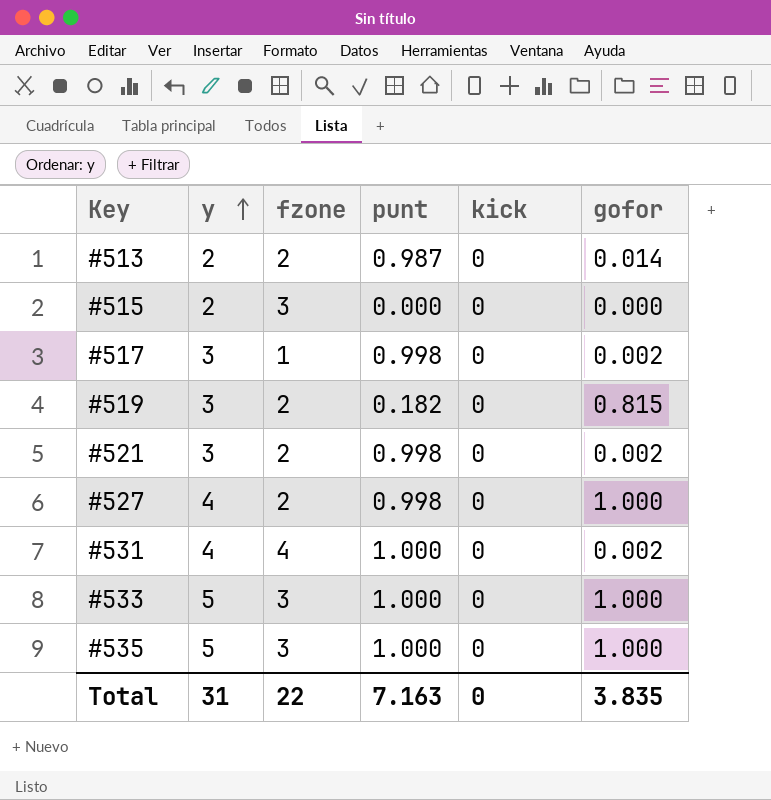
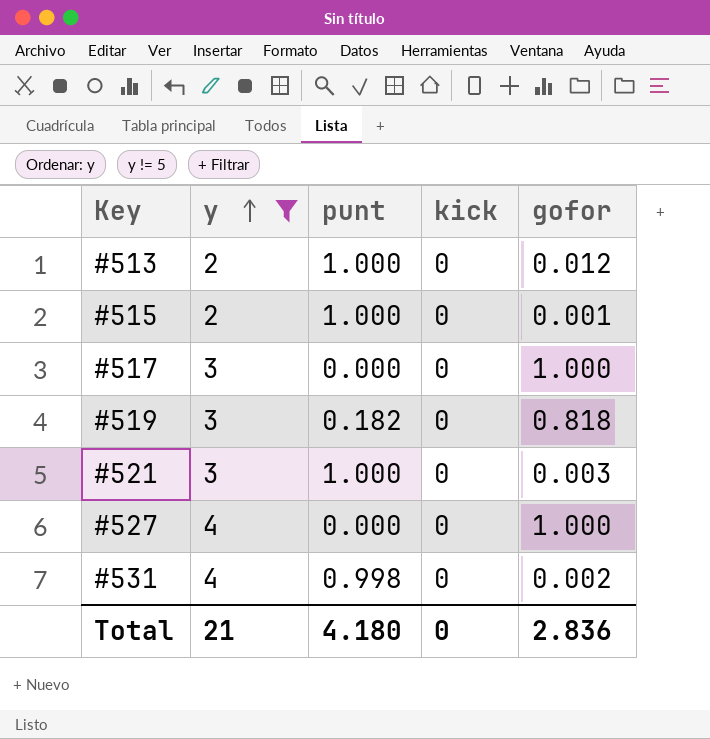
filter: none -> y != 5
column fzone | position: 3 -> none
#513 | punt: 0.987 -> 1.000
#513 | gofor: 0.014 -> 0.012
#515 | punt: 0.000 -> 1.000
#515 | gofor: 0.000 -> 0.001
#517 | punt: 0.998 -> 0.000
#517 | gofor: 0.002 -> 1.000
#519 | gofor: 0.815 -> 0.818
#521 | punt: 0.998 -> 1.000
#521 | gofor: 0.002 -> 0.003
#527 | punt: 0.998 -> 0.000
#531 | punt: 1.000 -> 0.998
Total | y: 31 -> 21
Total | punt: 7.163 -> 4.180
Total | gofor: 3.835 -> 2.836

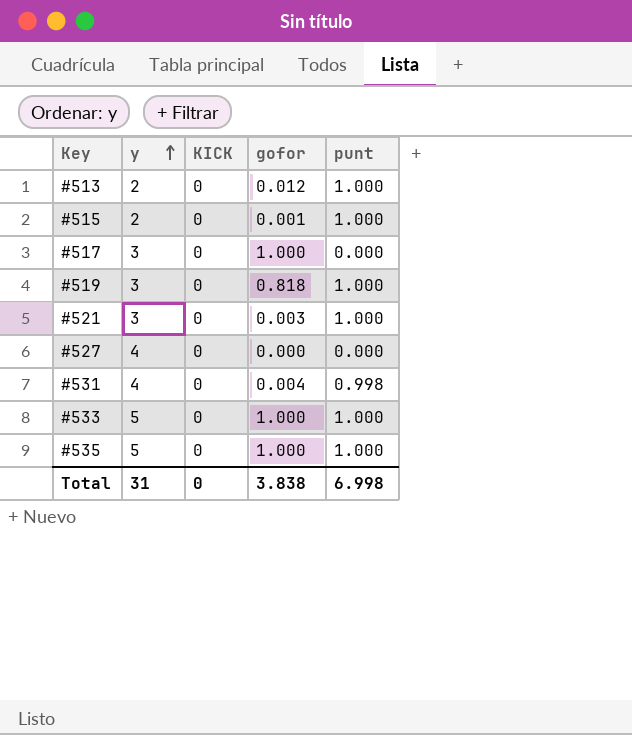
filter: y != 5 -> none
column name: kick -> KICK
column punt | position: 3 -> 5
#519 | punt: 0.182 -> 1.000
#527 | gofor: 1.000 -> 0.000
#531 | gofor: 0.002 -> 0.004
Total | y: 21 -> 31
Total | gofor: 2.836 -> 3.838
Total | punt: 4.180 -> 6.998

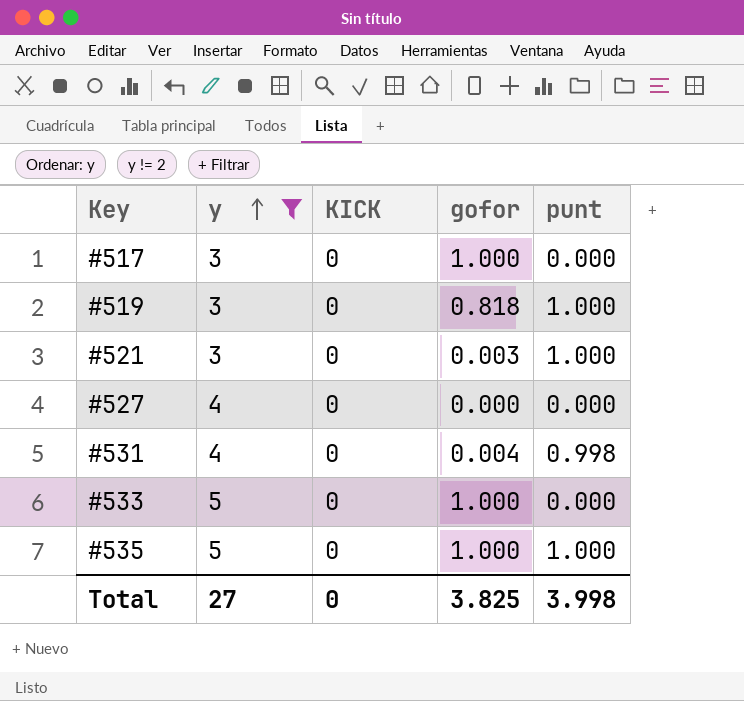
filter: none -> y != 2
#533 | punt: 1.000 -> 0.000
Total | y: 31 -> 27
Total | gofor: 3.838 -> 3.825
Total | punt: 6.998 -> 3.998

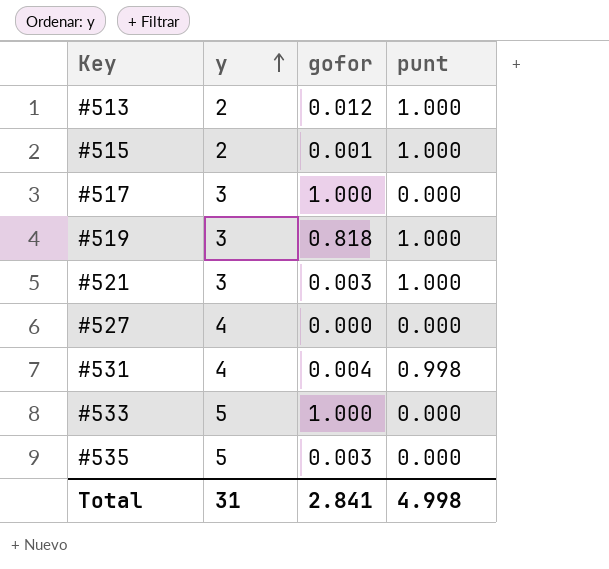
filter: y != 2 -> none
column KICK | position: 3 -> none
#535 | gofor: 1.000 -> 0.003
#535 | punt: 1.000 -> 0.000
Total | y: 27 -> 31
Total | gofor: 3.825 -> 2.841
Total | punt: 3.998 -> 4.998

